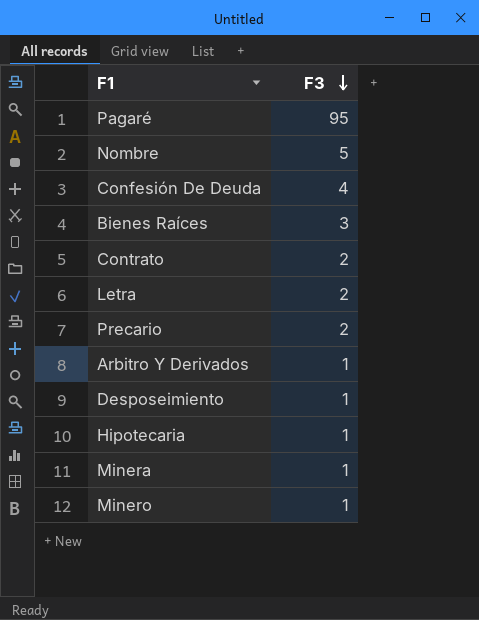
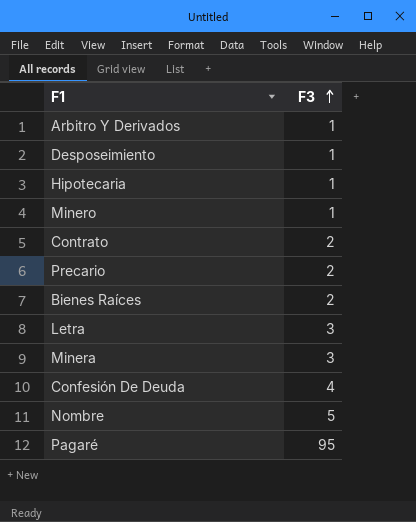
row order: F3 descending -> F3 ascending
Bienes Raíces | F3: 3 -> 2
Letra | F3: 2 -> 3
Minera | F3: 1 -> 3

